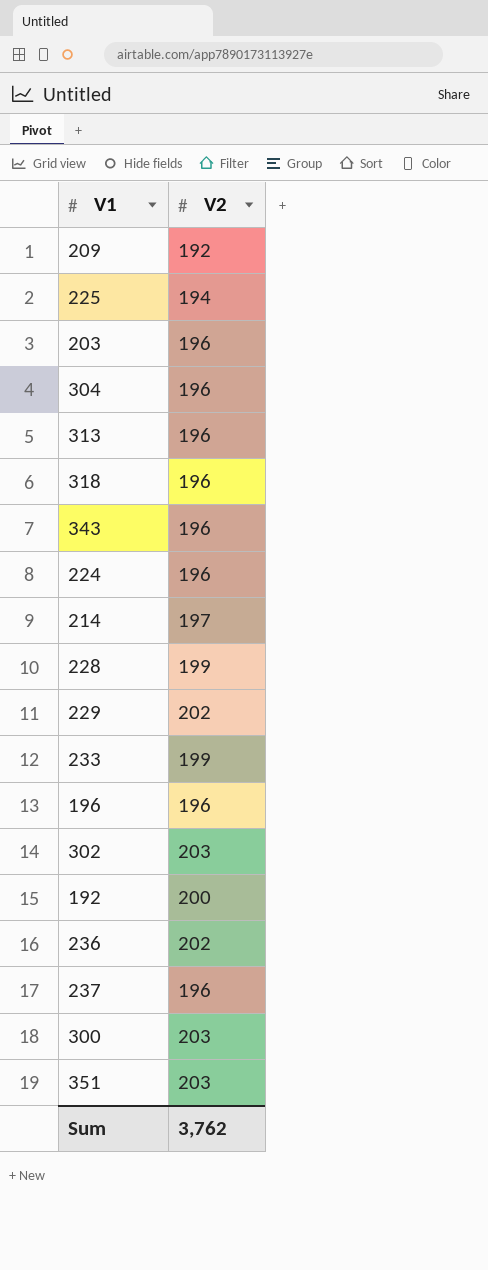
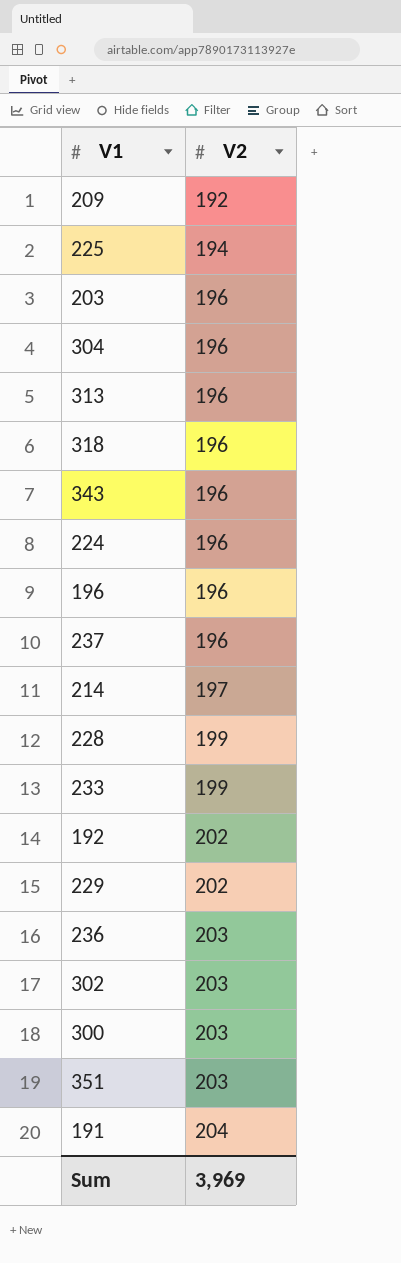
row order: none -> V2 ascending
192 | V2: 200 -> 202
236 | V2: 202 -> 203
row 191: none -> 204
Sum | V2: 3,762 -> 3,969

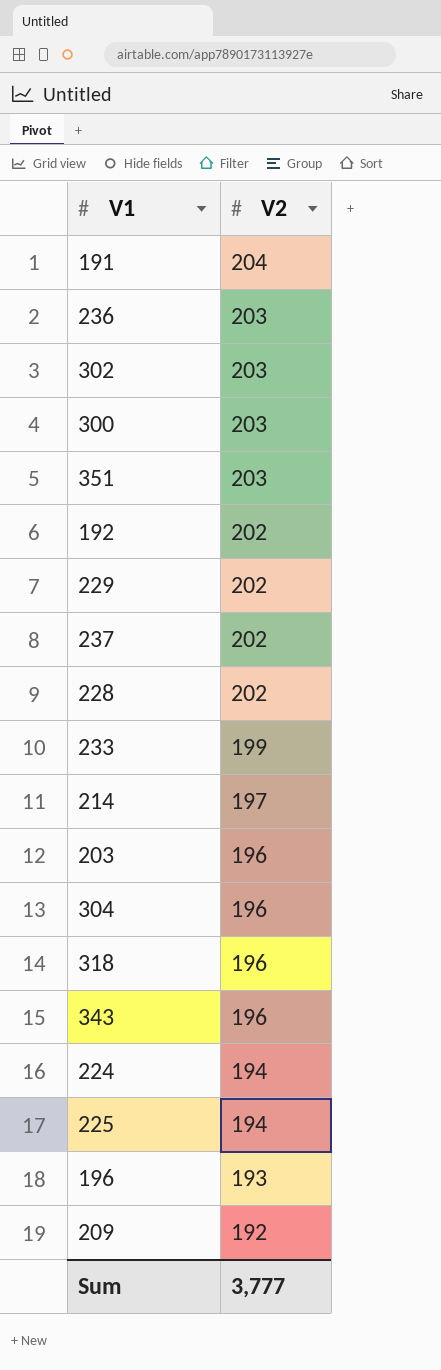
row order: V2 ascending -> V2 descending
row 313: 196 -> none
237 | V2: 196 -> 202
228 | V2: 199 -> 202
224 | V2: 196 -> 194
196 | V2: 196 -> 193
Sum | V2: 3,969 -> 3,777

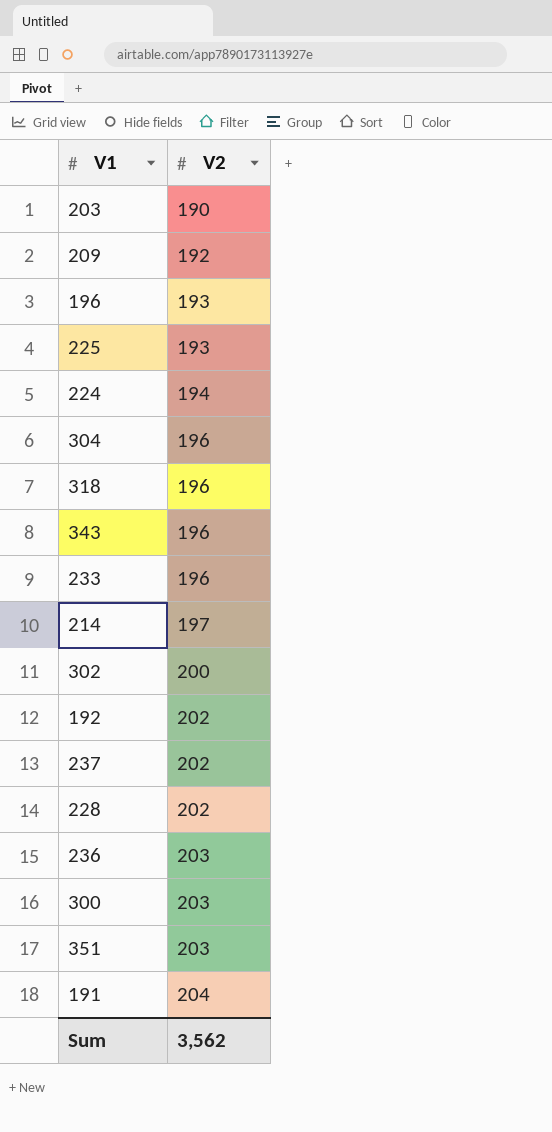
row order: V2 descending -> V2 ascending
row 229: 202 -> none
203 | V2: 196 -> 190
225 | V2: 194 -> 193
233 | V2: 199 -> 196
302 | V2: 203 -> 200
Sum | V2: 3,777 -> 3,562

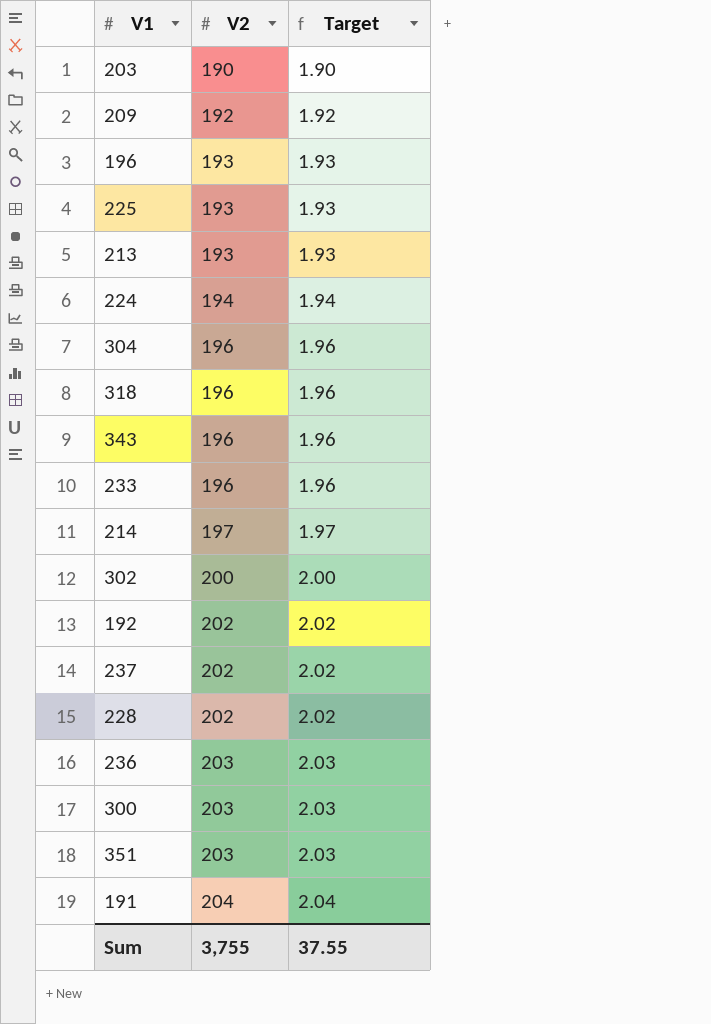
column Target | formula: none -> [V2] * 0.01
row 213: none -> 193 | 1.93
Sum | V2: 3,562 -> 3,755

